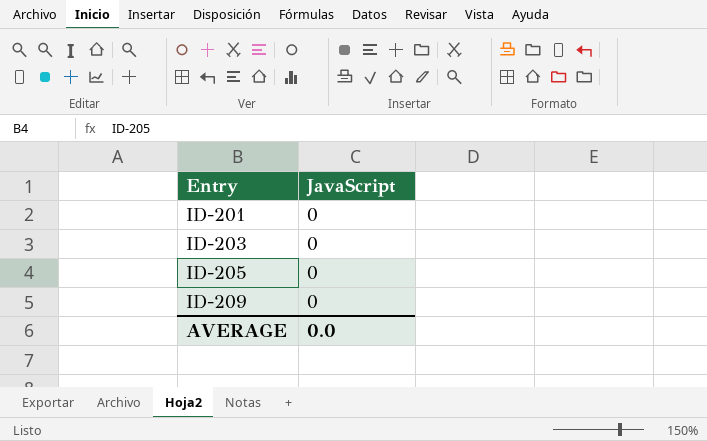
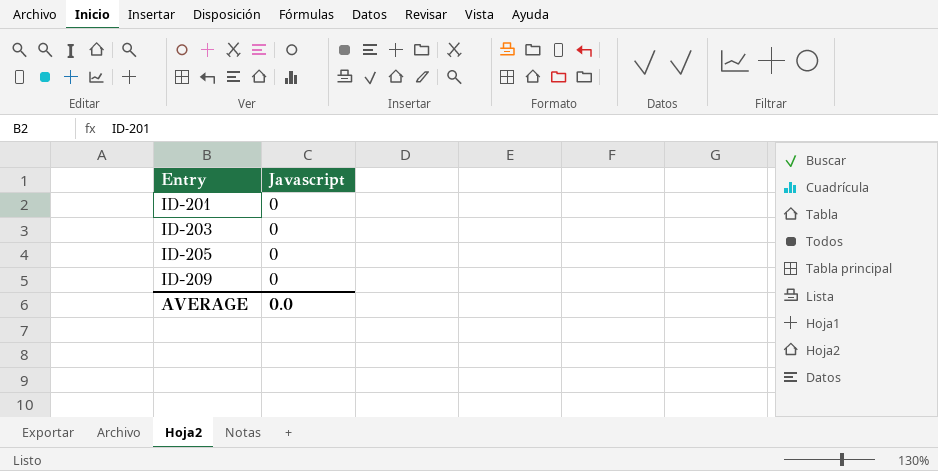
column name: JavaScript -> Javascript

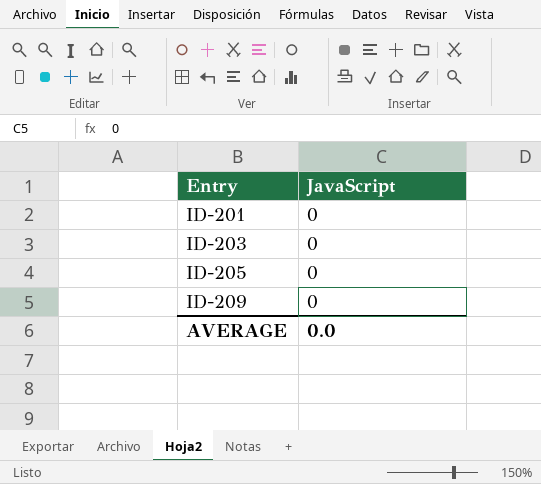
column name: Javascript -> JavaScript

